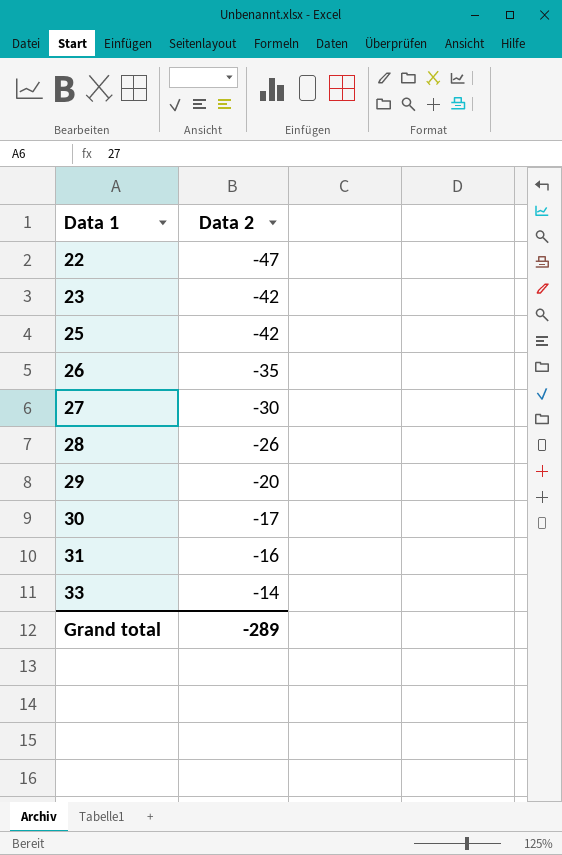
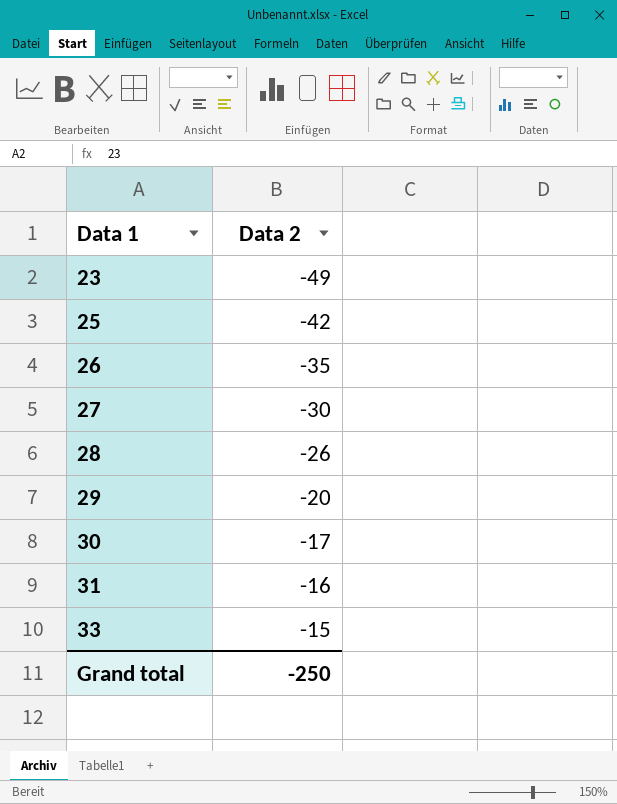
row 22: -47 -> none
23 | Data 2: -42 -> -49
33 | Data 2: -14 -> -15
Grand total | Data 2: -289 -> -250

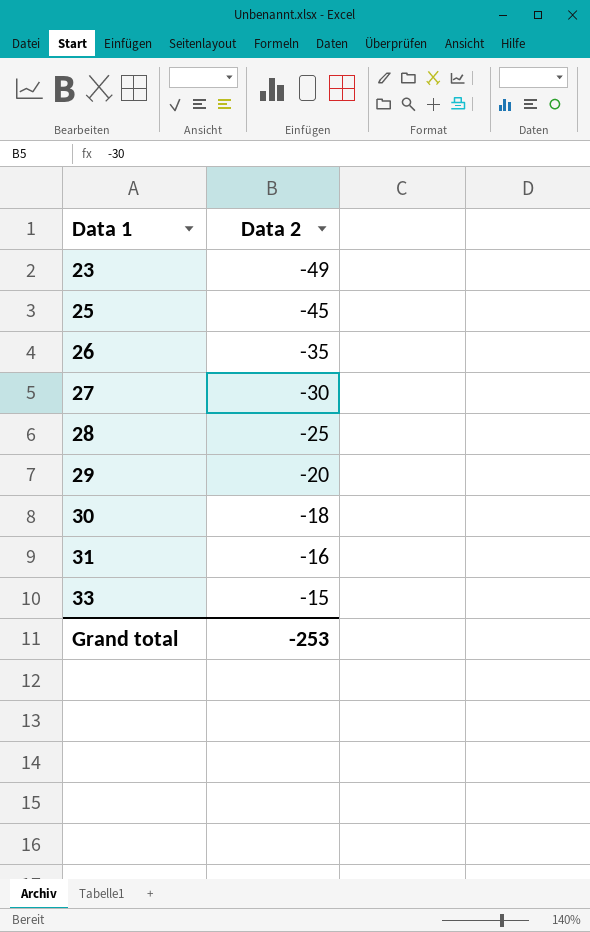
25 | Data 2: -42 -> -45
28 | Data 2: -26 -> -25
30 | Data 2: -17 -> -18
Grand total | Data 2: -250 -> -253

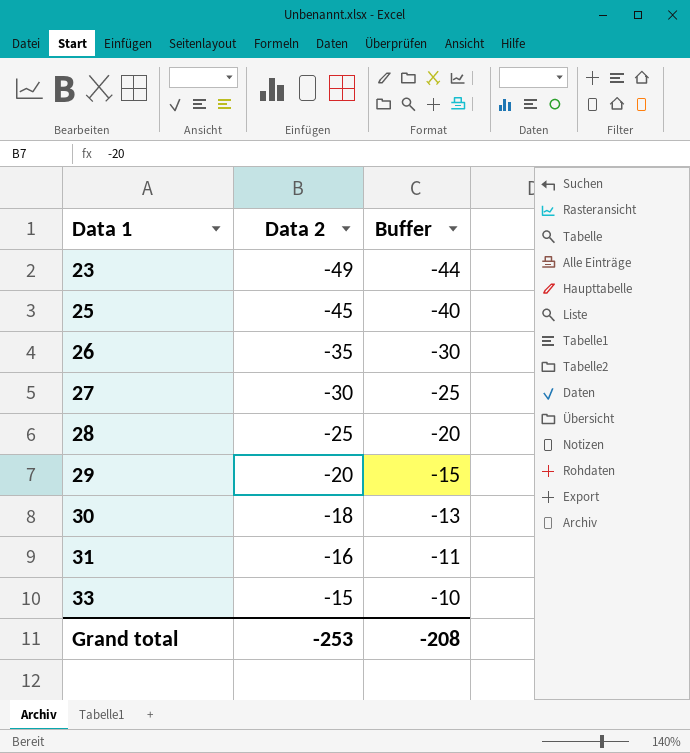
column Buffer | formula: none -> [Data 2] + 5

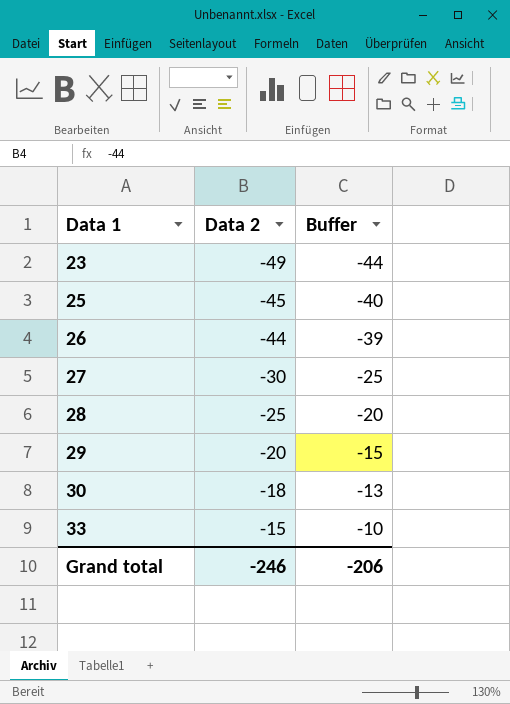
row 31: -16 | -11 -> none
26 | Data 2: -35 -> -44
26 | Buffer: -30 -> -39
Grand total | Data 2: -253 -> -246
Grand total | Buffer: -208 -> -206

